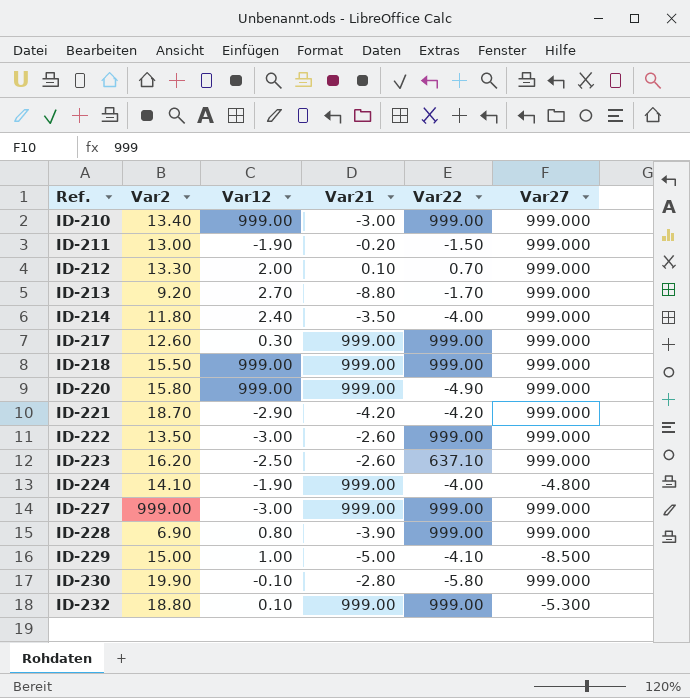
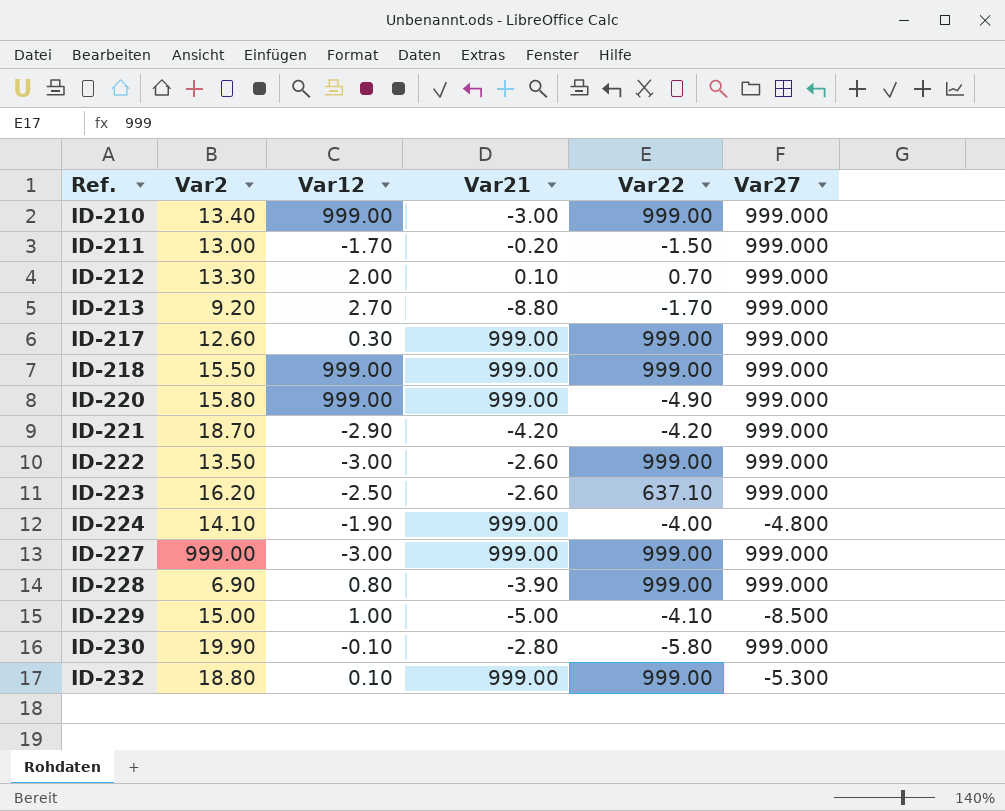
row ID-214: 11.80 | 2.40 | -3.50 | -4.00 | 999.000 -> none
ID-211 | Var12: -1.90 -> -1.70

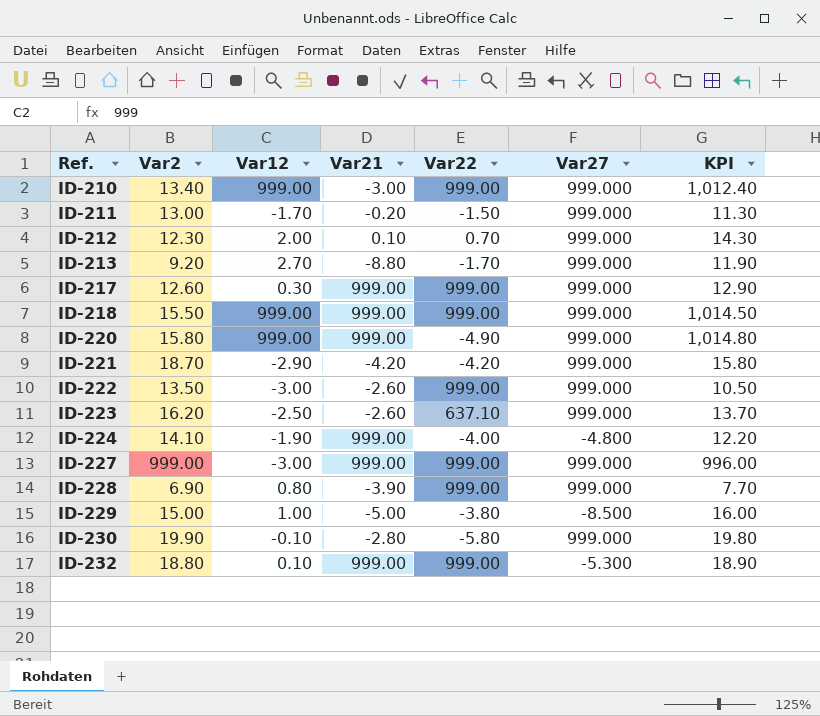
column KPI | formula: none -> [Var2] + [Var12]
ID-212 | Var2: 13.30 -> 12.30
ID-229 | Var22: -4.10 -> -3.80

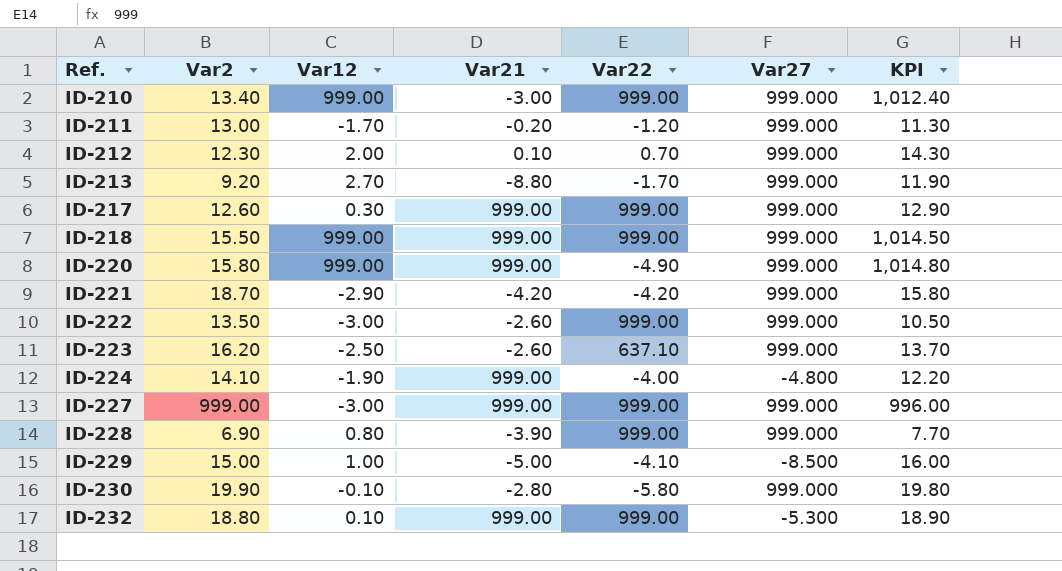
ID-211 | Var22: -1.50 -> -1.20
ID-229 | Var22: -3.80 -> -4.10

